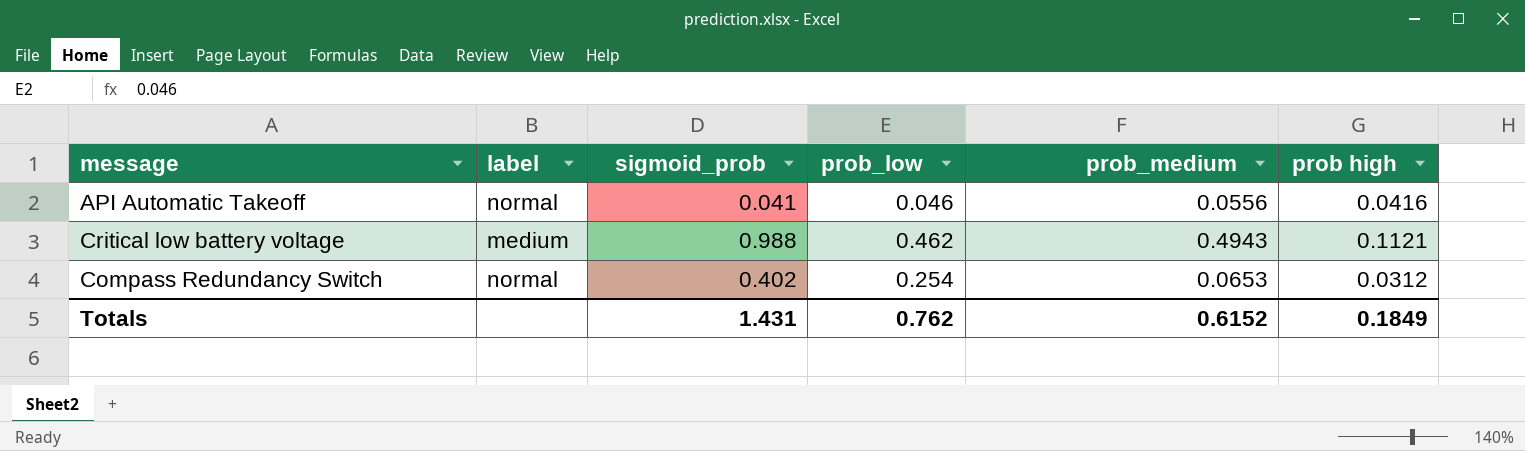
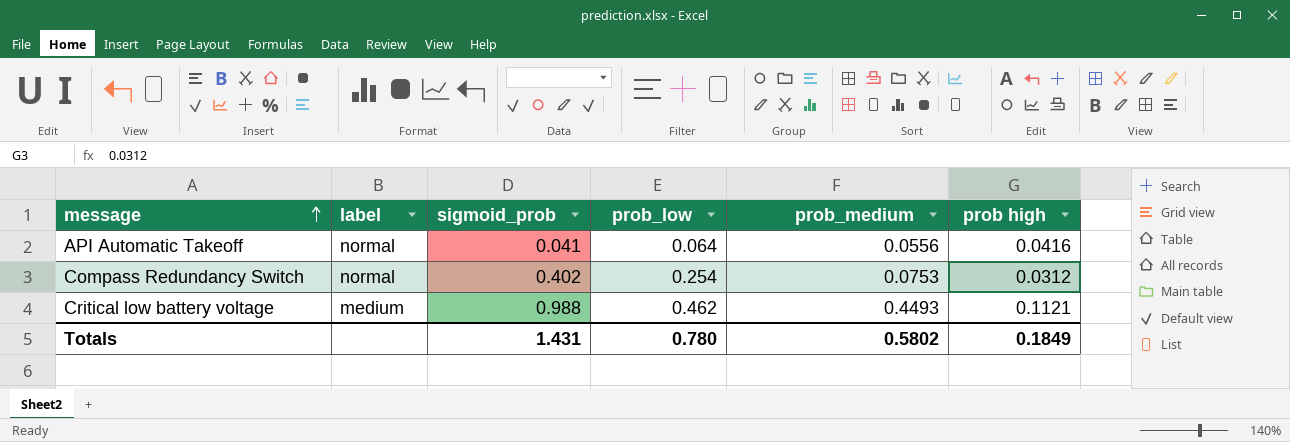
row order: none -> message ascending
API Automatic Takeoff | prob_low: 0.046 -> 0.064
Compass Redundancy Switch | prob_medium: 0.0653 -> 0.0753
Critical low battery voltage | prob_medium: 0.4943 -> 0.4493
Totals | prob_low: 0.762 -> 0.780
Totals | prob_medium: 0.6152 -> 0.5802

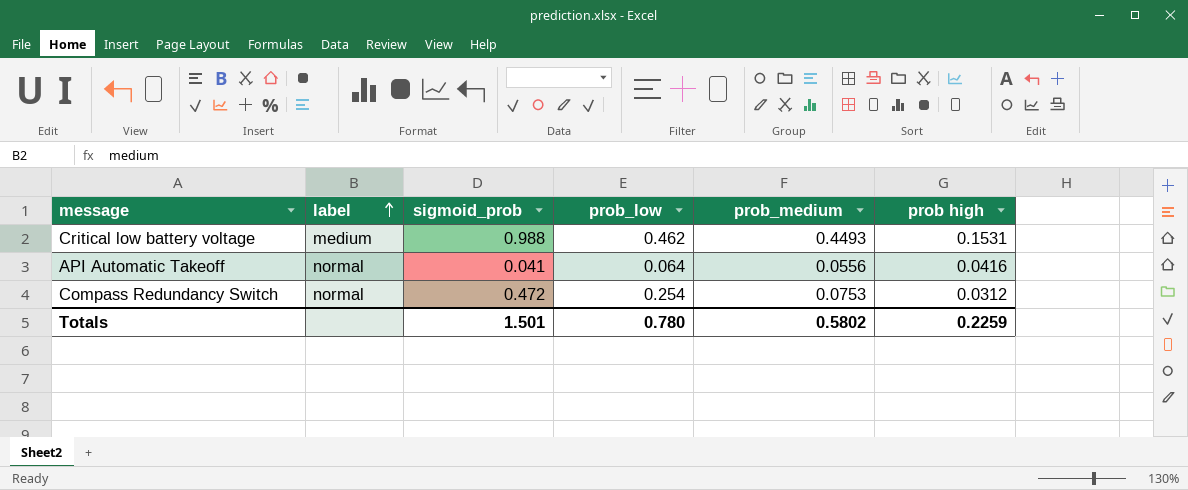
row order: message ascending -> label ascending
Critical low battery voltage | prob high: 0.1121 -> 0.1531
Compass Redundancy Switch | sigmoid_prob: 0.402 -> 0.472
Totals | sigmoid_prob: 1.431 -> 1.501
Totals | prob high: 0.1849 -> 0.2259

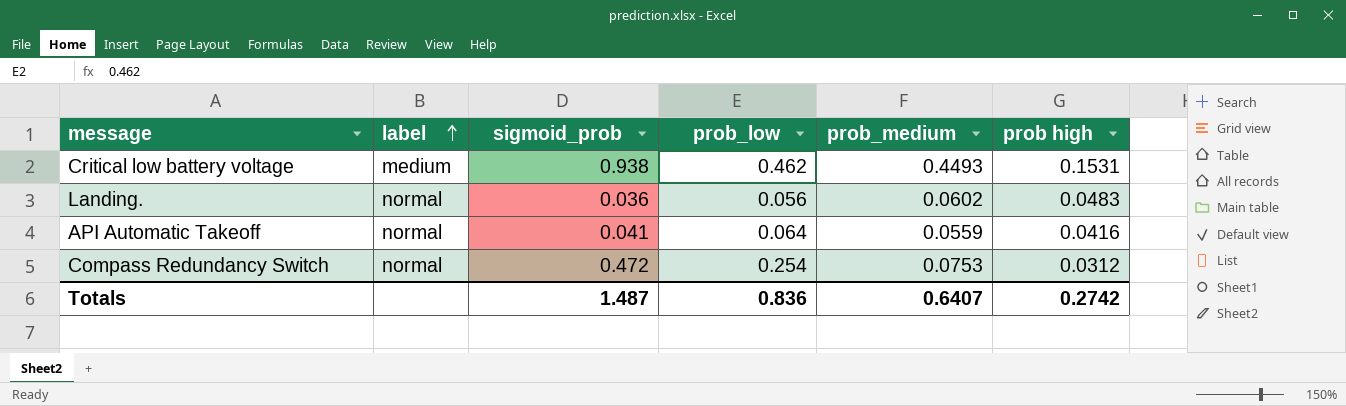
Critical low battery voltage | sigmoid_prob: 0.988 -> 0.938
row Landing.: none -> normal | 0.036 | 0.056 | 0.0602 | 0.0483
API Automatic Takeoff | prob_medium: 0.0556 -> 0.0559
Totals | sigmoid_prob: 1.501 -> 1.487
Totals | prob_low: 0.780 -> 0.836
Totals | prob_medium: 0.5802 -> 0.6407
Totals | prob high: 0.2259 -> 0.2742

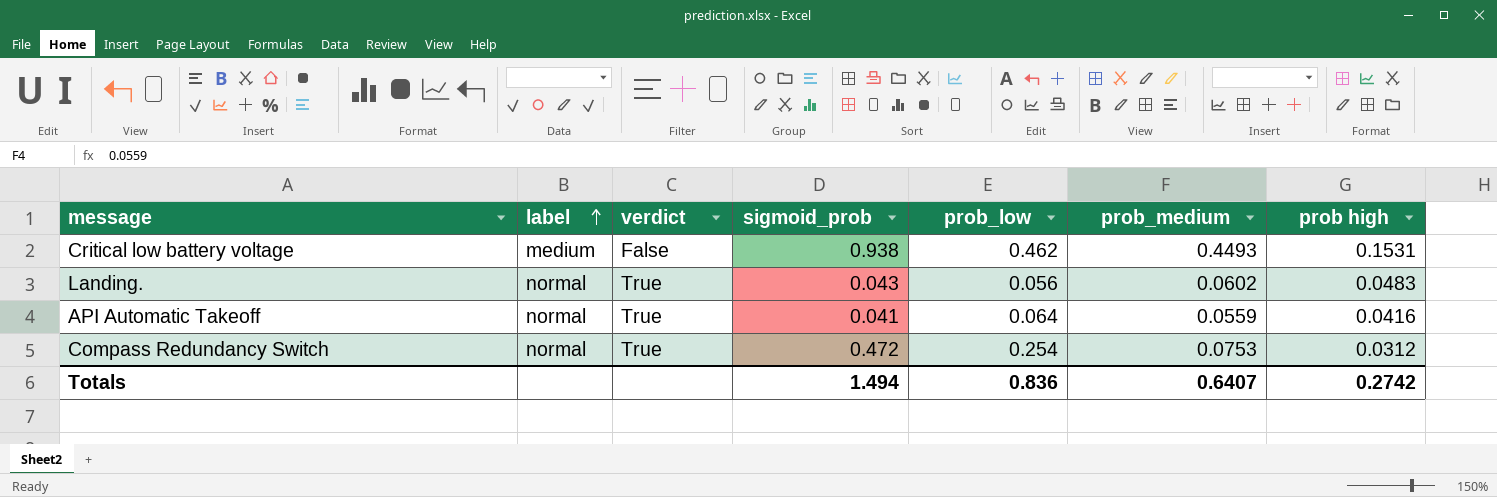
column verdict | position: none -> 3
Landing. | sigmoid_prob: 0.036 -> 0.043
Totals | sigmoid_prob: 1.487 -> 1.494

